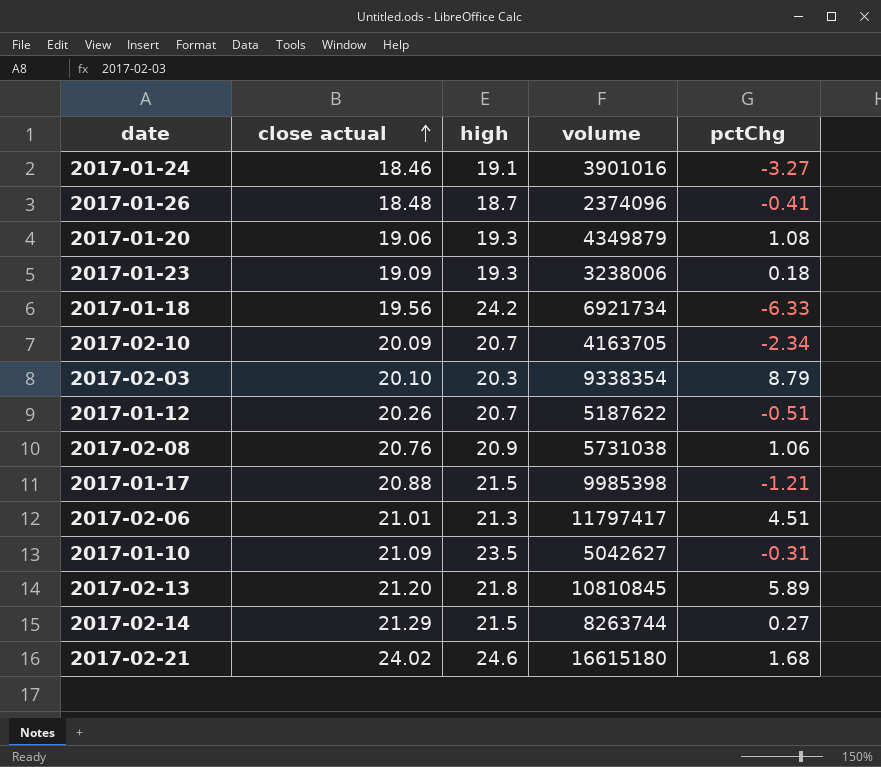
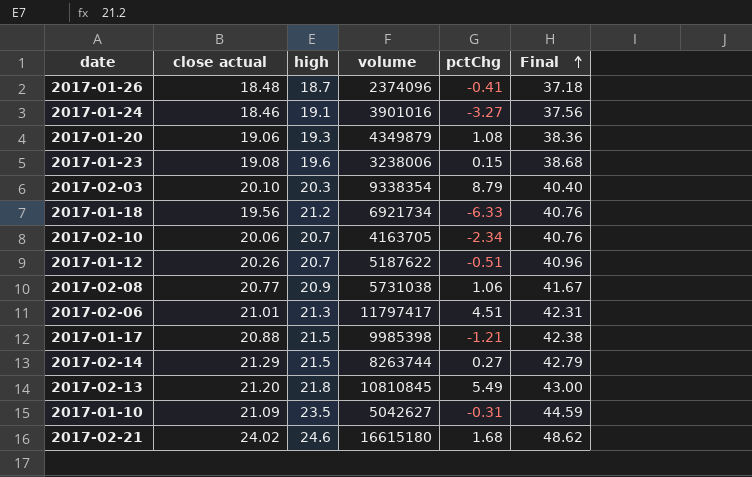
row order: close actual ascending -> Final ascending
column Final | formula: none -> [close actual] + [high]
2017-01-23 | close actual: 19.09 -> 19.08
2017-01-23 | high: 19.3 -> 19.6
2017-01-23 | pctChg: 0.18 -> 0.15
2017-01-18 | high: 24.2 -> 21.2
2017-02-10 | close actual: 20.09 -> 20.06
2017-02-08 | close actual: 20.76 -> 20.77
2017-02-13 | pctChg: 5.89 -> 5.49

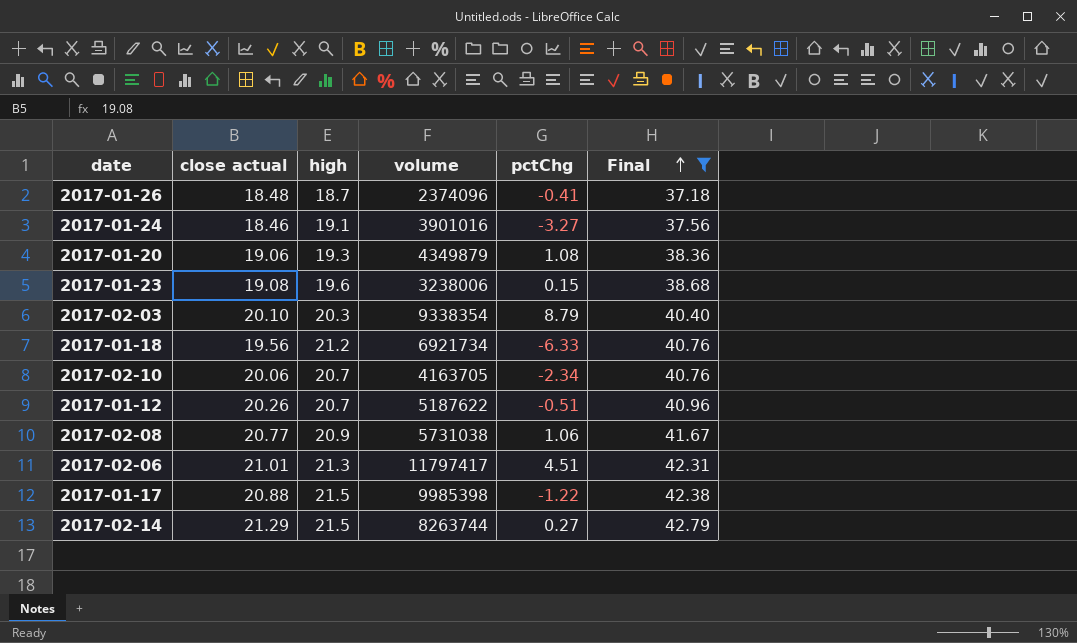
filter: none -> Final <= 42.79
2017-01-17 | pctChg: -1.21 -> -1.22

